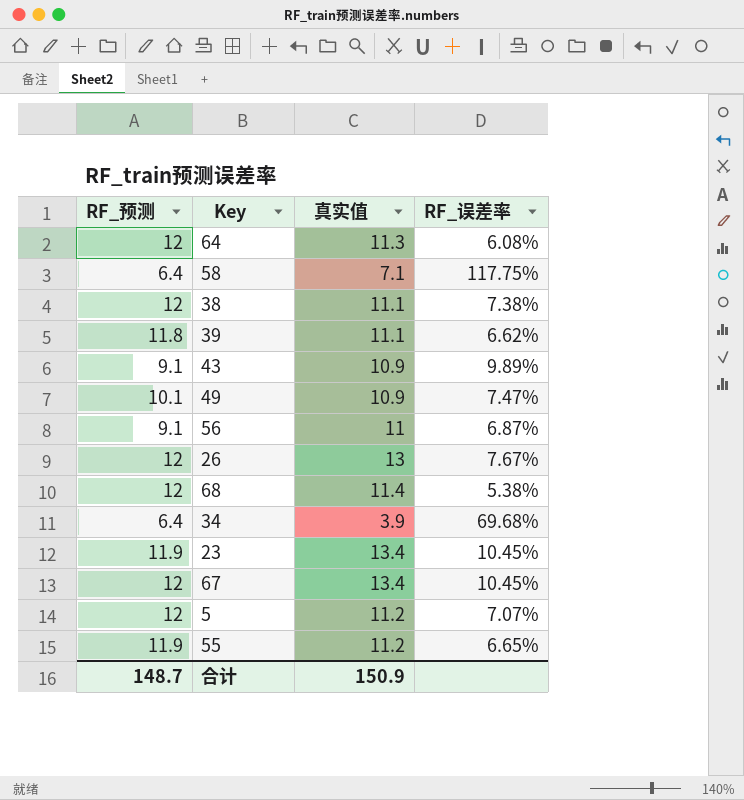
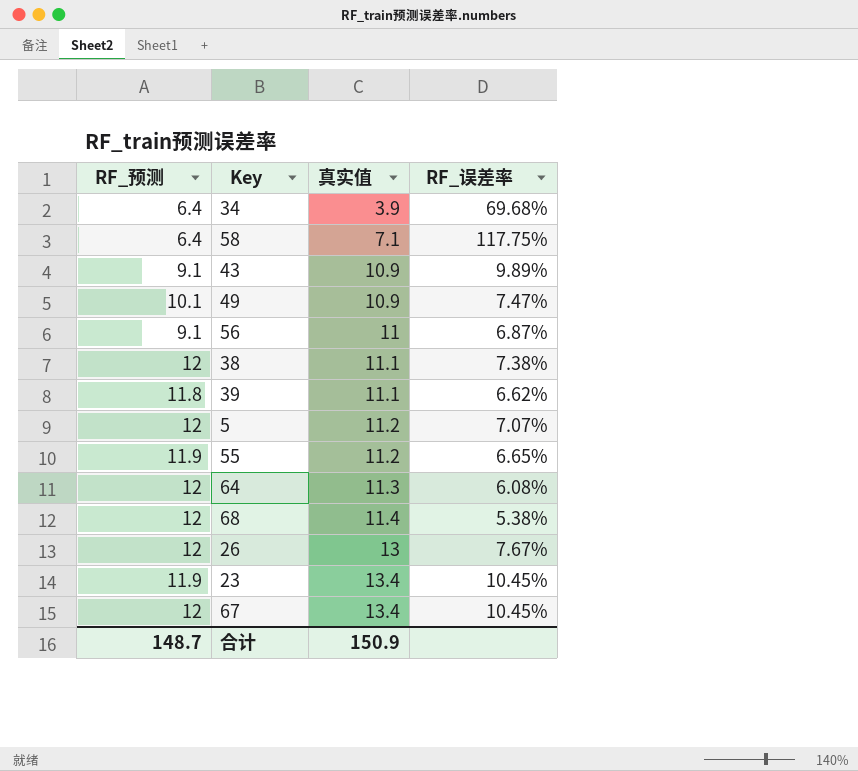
row order: none -> 真实值 ascending

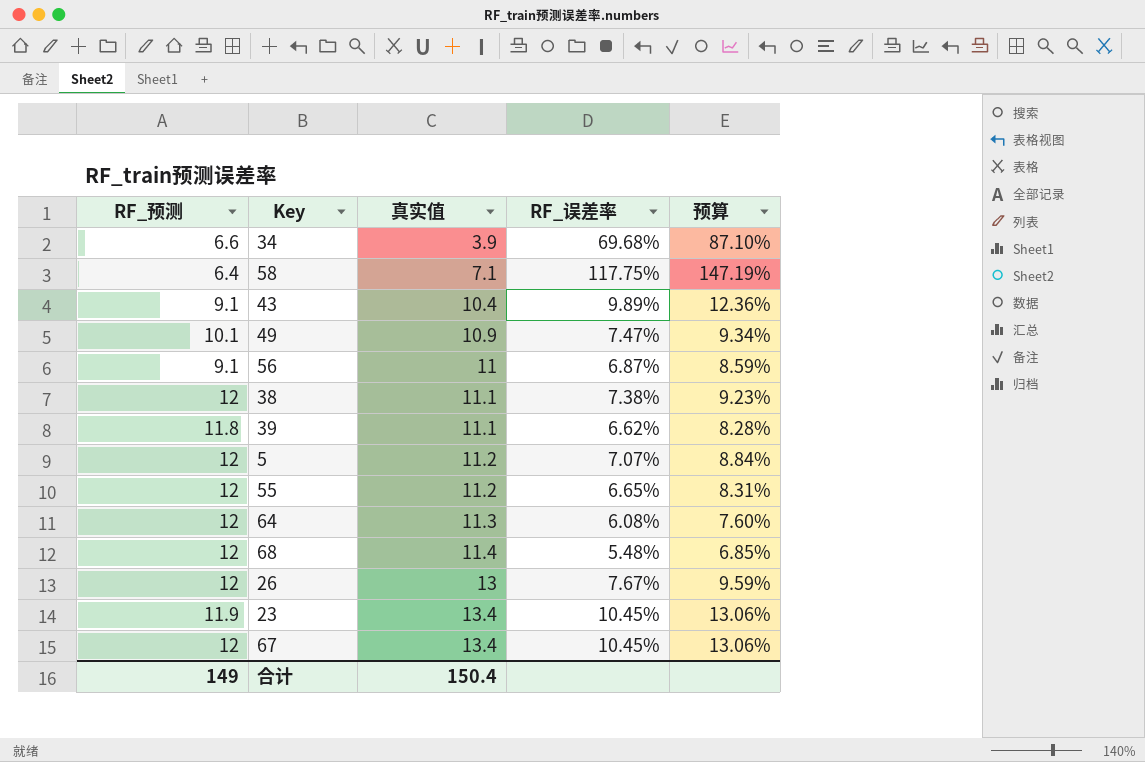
column 预算 | formula: none -> [RF_误差率] * 1.25
34 | RF_预测: 6.4 -> 6.6
43 | 真实值: 10.9 -> 10.4
55 | RF_预测: 11.9 -> 12
68 | RF_误差率: 5.38% -> 5.48%
合计 | RF_预测: 148.7 -> 149
合计 | 真实值: 150.9 -> 150.4

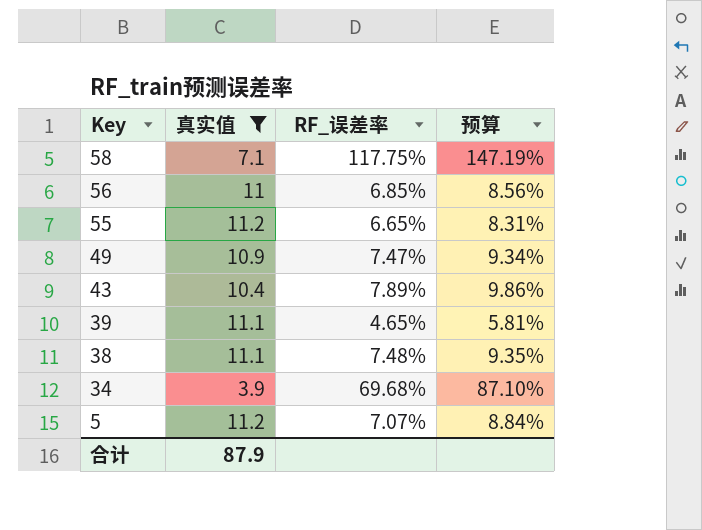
filter: none -> 真实值 <= 11.2
row order: 真实值 ascending -> Key descending
column RF_预测 | position: 1 -> none
56 | RF_误差率: 6.87% -> 6.85%
56 | 预算: 8.59% -> 8.56%
43 | RF_误差率: 9.89% -> 7.89%
43 | 预算: 12.36% -> 9.86%
39 | RF_误差率: 6.62% -> 4.65%
39 | 预算: 8.28% -> 5.81%
38 | RF_误差率: 7.38% -> 7.48%
38 | 预算: 9.23% -> 9.35%
合计 | 真实值: 150.4 -> 87.9

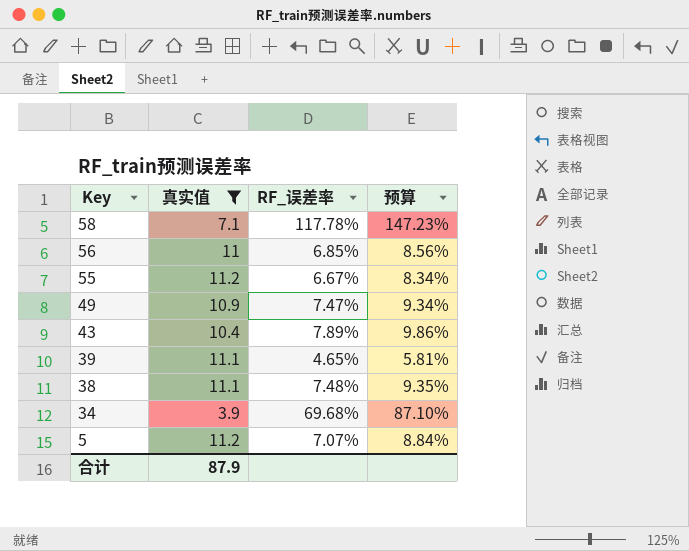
58 | RF_误差率: 117.75% -> 117.78%
58 | 预算: 147.19% -> 147.23%
55 | RF_误差率: 6.65% -> 6.67%
55 | 预算: 8.31% -> 8.34%

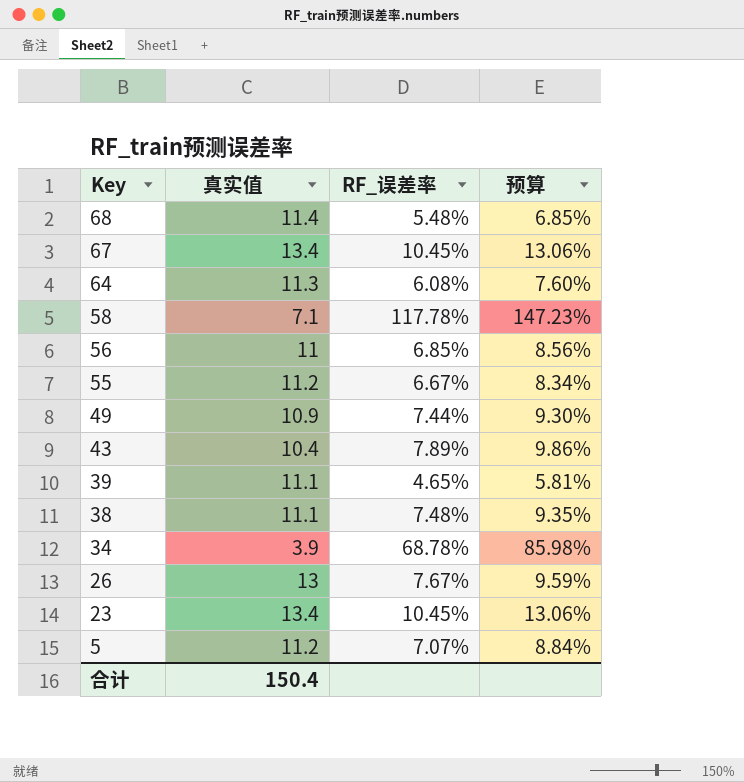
filter: 真实值 <= 11.2 -> none
49 | RF_误差率: 7.47% -> 7.44%
49 | 预算: 9.34% -> 9.30%
34 | RF_误差率: 69.68% -> 68.78%
34 | 预算: 87.10% -> 85.98%
合计 | 真实值: 87.9 -> 150.4

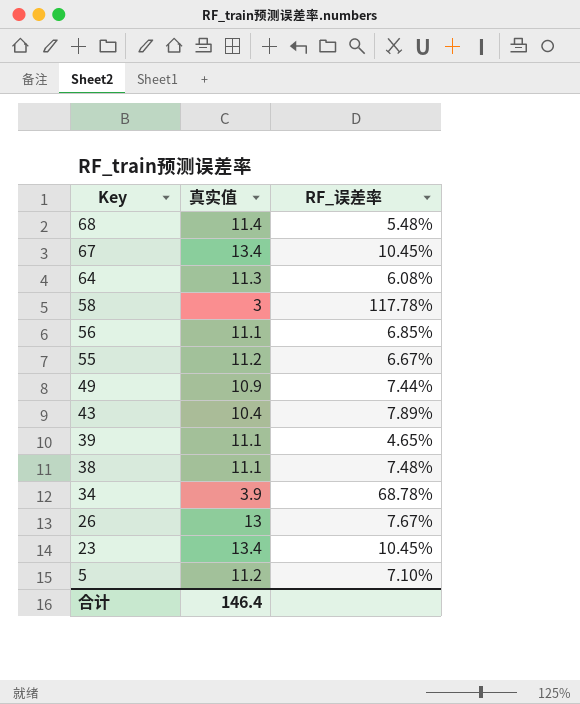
column 预算 | formula: [RF_误差率] * 1.25 -> none
58 | 真实值: 7.1 -> 3
56 | 真实值: 11 -> 11.1
5 | RF_误差率: 7.07% -> 7.10%
合计 | 真实值: 150.4 -> 146.4

